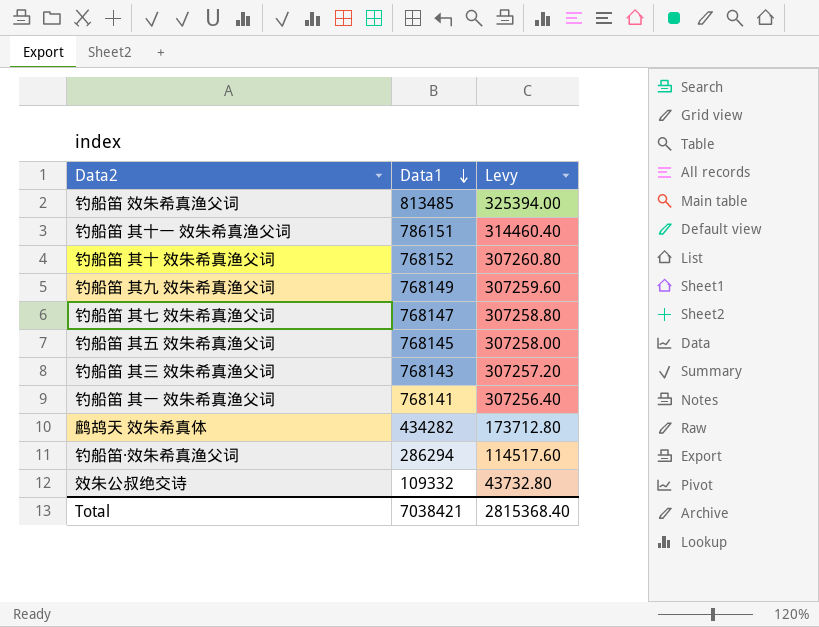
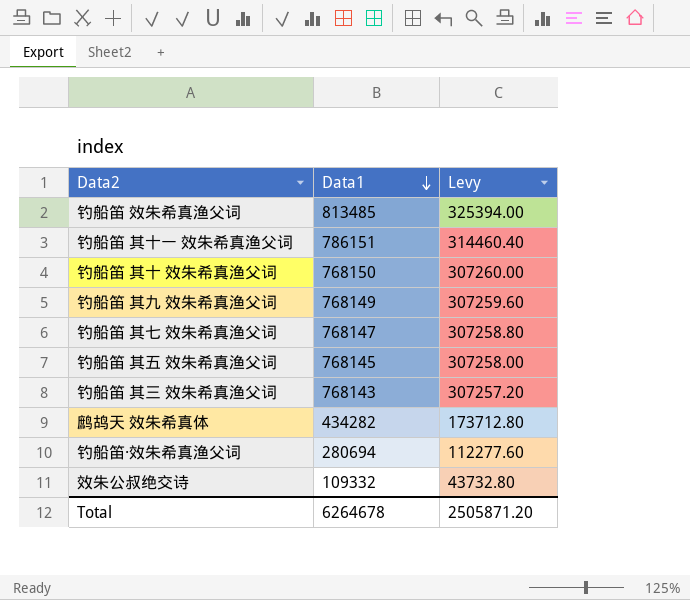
row 钓船笛 其一 效朱希真渔父词: 768141 | 307256.40 -> none
钓船笛 其十 效朱希真渔父词 | Data1: 768152 -> 768150
钓船笛 其十 效朱希真渔父词 | Levy: 307260.80 -> 307260.00
钓船笛·效朱希真渔父词 | Data1: 286294 -> 280694
钓船笛·效朱希真渔父词 | Levy: 114517.60 -> 112277.60
Total | Data1: 7038421 -> 6264678
Total | Levy: 2815368.40 -> 2505871.20

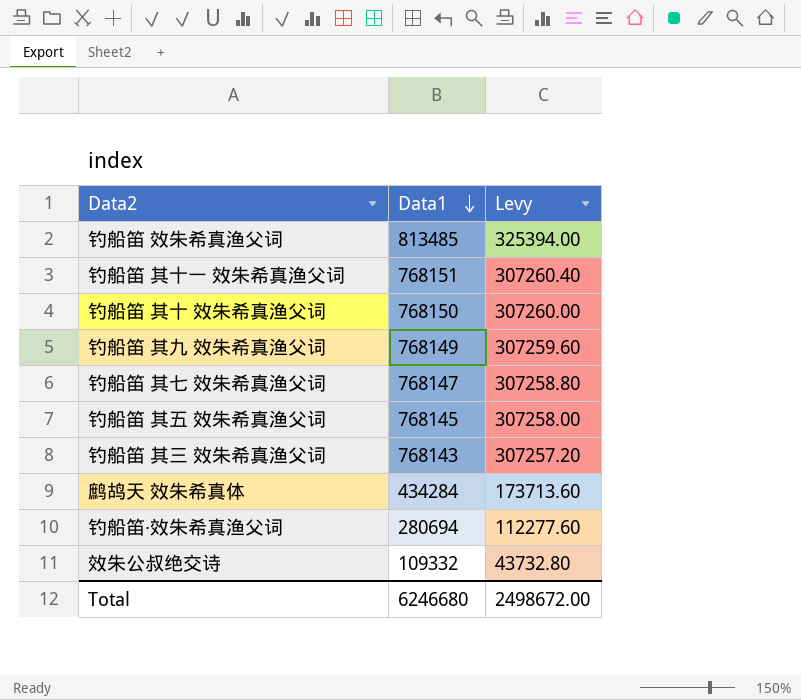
钓船笛 其十一 效朱希真渔父词 | Data1: 786151 -> 768151
钓船笛 其十一 效朱希真渔父词 | Levy: 314460.40 -> 307260.40
鹧鸪天 效朱希真体 | Data1: 434282 -> 434284
鹧鸪天 效朱希真体 | Levy: 173712.80 -> 173713.60
Total | Data1: 6264678 -> 6246680
Total | Levy: 2505871.20 -> 2498672.00

